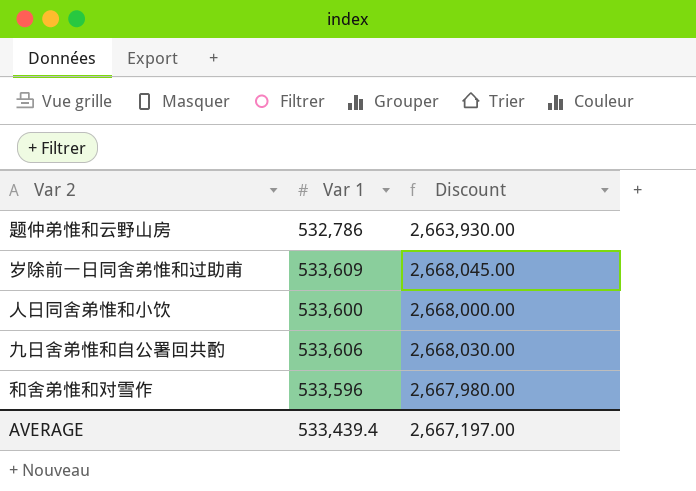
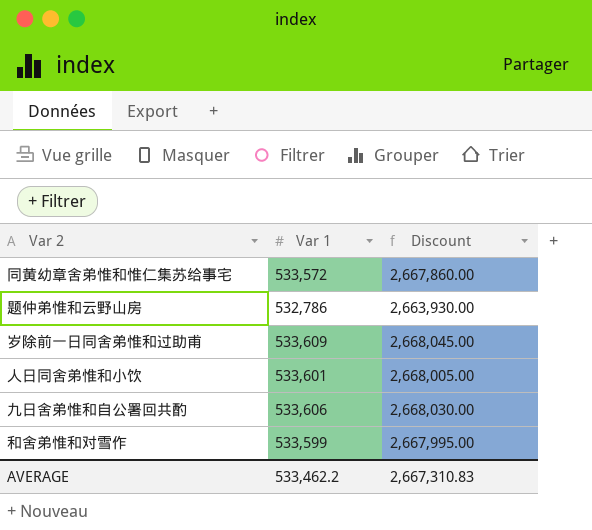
row 同黄幼章舍弟惟和惟仁集苏给事宅: none -> 533,572 | 2,667,860.00
人日同舍弟惟和小饮 | Var 1: 533,600 -> 533,601
人日同舍弟惟和小饮 | Discount: 2,668,000.00 -> 2,668,005.00
和舍弟惟和对雪作 | Var 1: 533,596 -> 533,599
和舍弟惟和对雪作 | Discount: 2,667,980.00 -> 2,667,995.00
AVERAGE | Var 1: 533,439.4 -> 533,462.2
AVERAGE | Discount: 2,667,197.00 -> 2,667,310.83

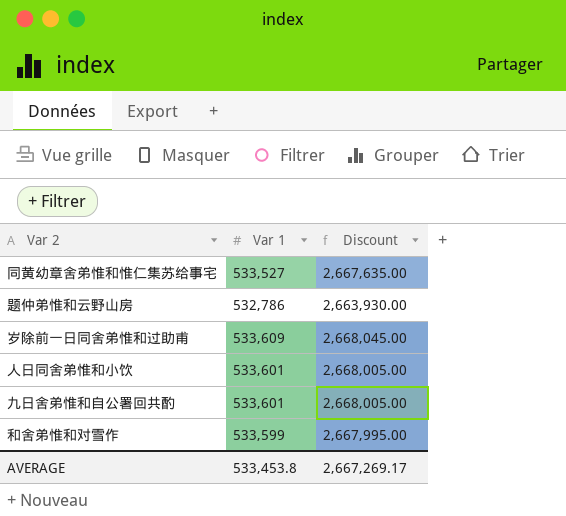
同黄幼章舍弟惟和惟仁集苏给事宅 | Var 1: 533,572 -> 533,527
同黄幼章舍弟惟和惟仁集苏给事宅 | Discount: 2,667,860.00 -> 2,667,635.00
九日舍弟惟和自公署回共酌 | Var 1: 533,606 -> 533,601
九日舍弟惟和自公署回共酌 | Discount: 2,668,030.00 -> 2,668,005.00
AVERAGE | Var 1: 533,462.2 -> 533,453.8
AVERAGE | Discount: 2,667,310.83 -> 2,667,269.17

